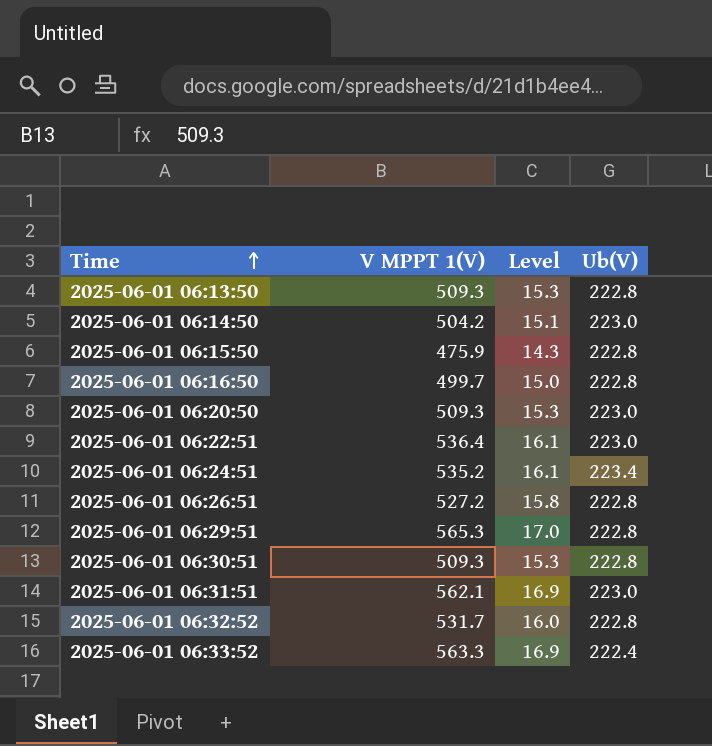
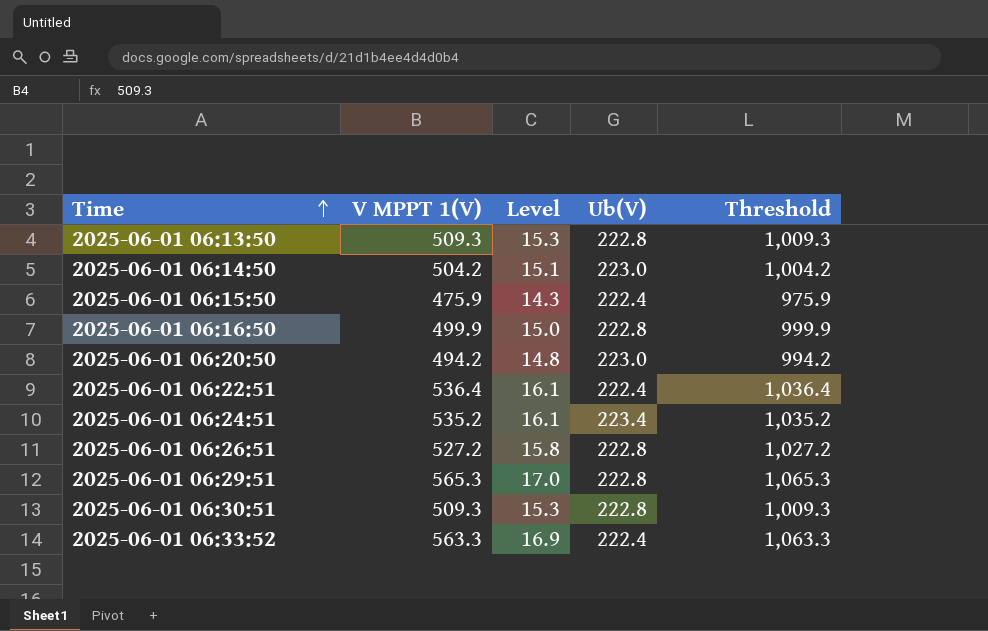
column Threshold | formula: none -> [V MPPT 1(V)] + 500
row 2025-06-01 06:31:51: 562.1 | 16.9 | 223.0 -> none
row 2025-06-01 06:32:52: 531.7 | 16.0 | 222.8 -> none
2025-06-01 06:15:50 | Ub(V): 222.8 -> 222.4
2025-06-01 06:16:50 | V MPPT 1(V): 499.7 -> 499.9
2025-06-01 06:20:50 | V MPPT 1(V): 509.3 -> 494.2
2025-06-01 06:20:50 | Level: 15.3 -> 14.8
2025-06-01 06:22:51 | Ub(V): 223.0 -> 222.4

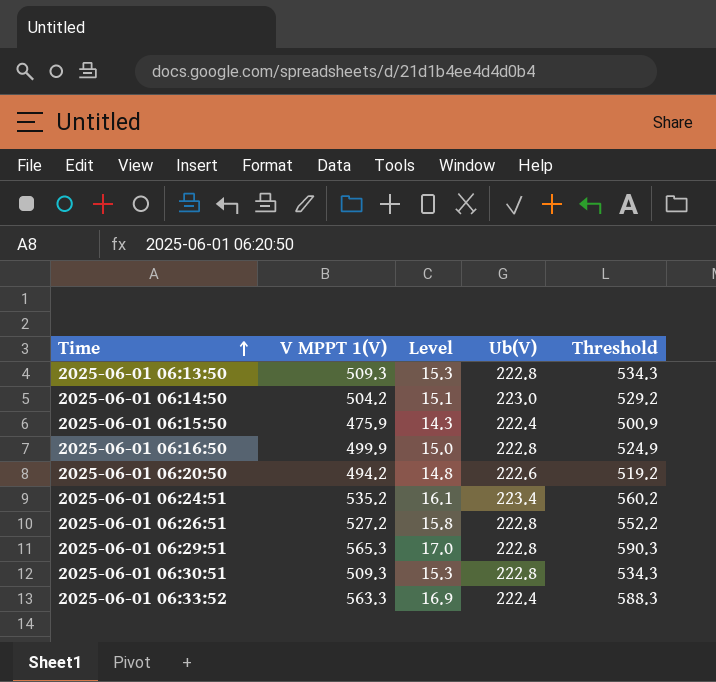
column Threshold | formula: [V MPPT 1(V)] + 500 -> [V MPPT 1(V)] + 25
row 2025-06-01 06:22:51: 536.4 | 16.1 | 222.4 | 1,036.4 -> none
2025-06-01 06:20:50 | Ub(V): 223.0 -> 222.6

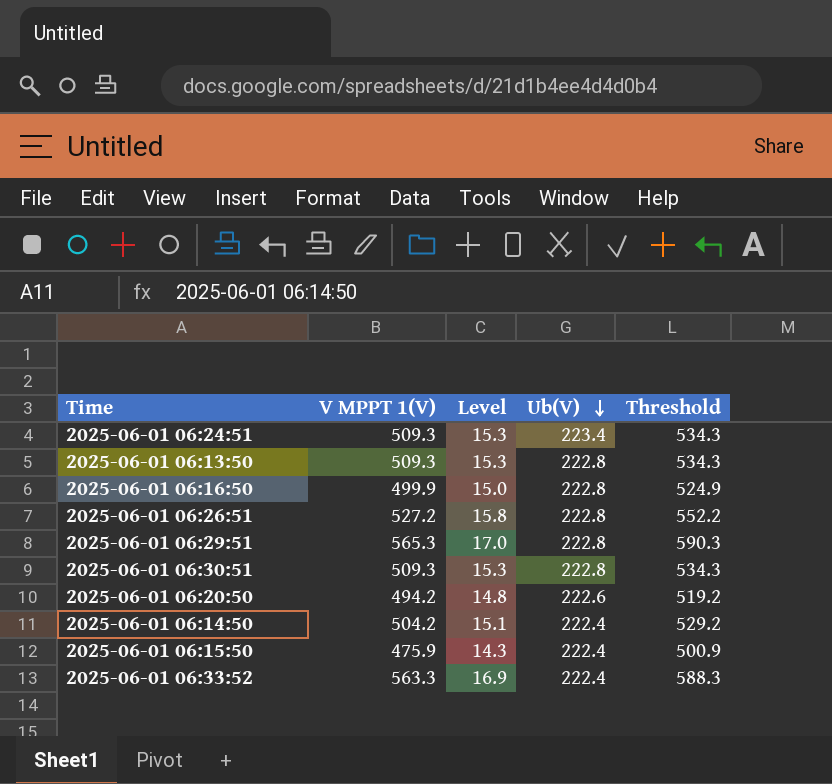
row order: Time ascending -> Ub(V) descending
2025-06-01 06:24:51 | V MPPT 1(V): 535.2 -> 509.3
2025-06-01 06:24:51 | Level: 16.1 -> 15.3
2025-06-01 06:24:51 | Threshold: 560.2 -> 534.3
2025-06-01 06:14:50 | Ub(V): 223.0 -> 222.4

